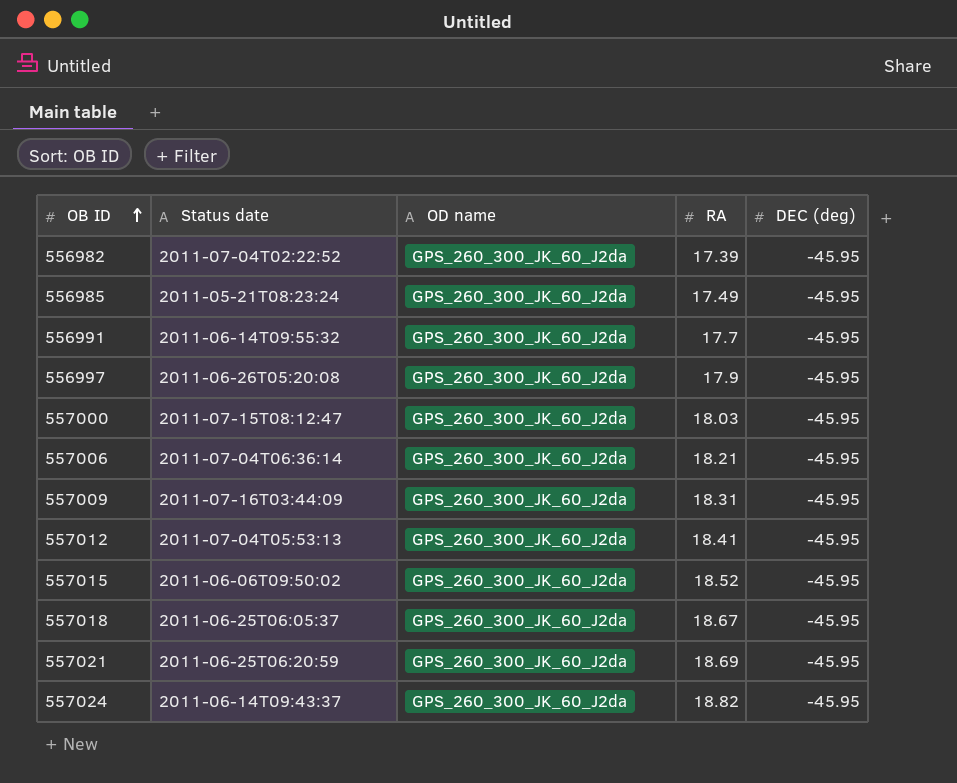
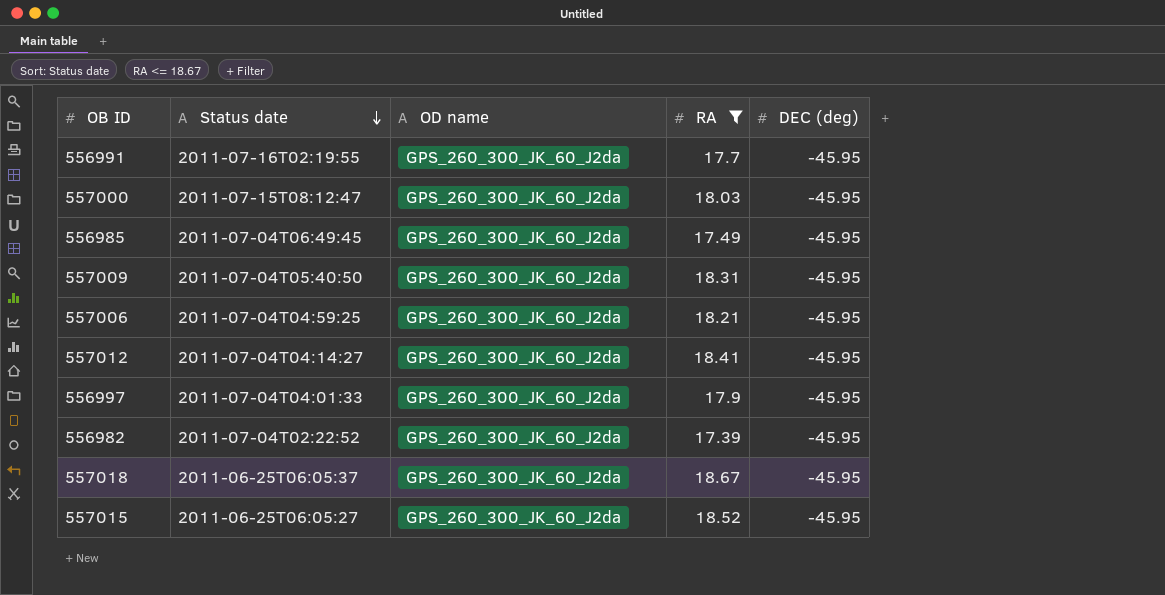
filter: none -> RA <= 18.67
row order: OB ID ascending -> Status date descending
556991 | Status date: 2011-06-14T09:55:32 -> 2011-07-16T02:19:55
556985 | Status date: 2011-05-21T08:23:24 -> 2011-07-04T06:49:45
557009 | Status date: 2011-07-16T03:44:09 -> 2011-07-04T05:40:50
557006 | Status date: 2011-07-04T06:36:14 -> 2011-07-04T04:59:25
557012 | Status date: 2011-07-04T05:53:13 -> 2011-07-04T04:14:27
556997 | Status date: 2011-06-26T05:20:08 -> 2011-07-04T04:01:33
557015 | Status date: 2011-06-06T09:50:02 -> 2011-06-25T06:05:27

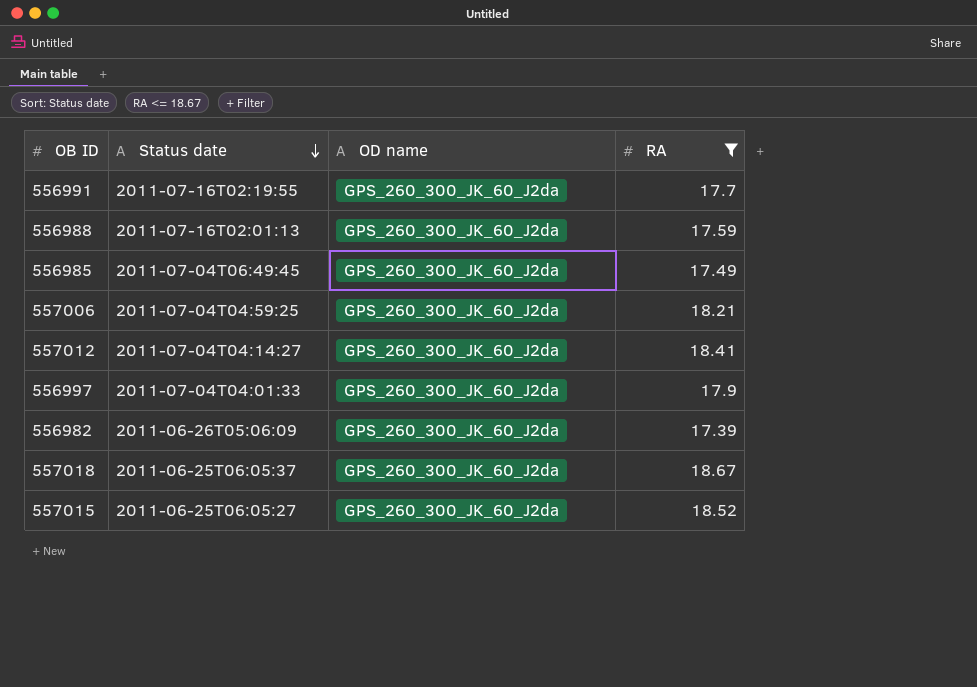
column DEC (deg) | position: 5 -> none
row 557000: 2011-07-15T08:12:47 | GPS_260_300_JK_60_J2da | 18.03 | -45.95 -> none
row 557009: 2011-07-04T05:40:50 | GPS_260_300_JK_60_J2da | 18.31 | -45.95 -> none
row 556988: none -> 2011-07-16T02:01:13 | GPS_260_300_JK_60_J2da | 17.59
556982 | Status date: 2011-07-04T02:22:52 -> 2011-06-26T05:06:09

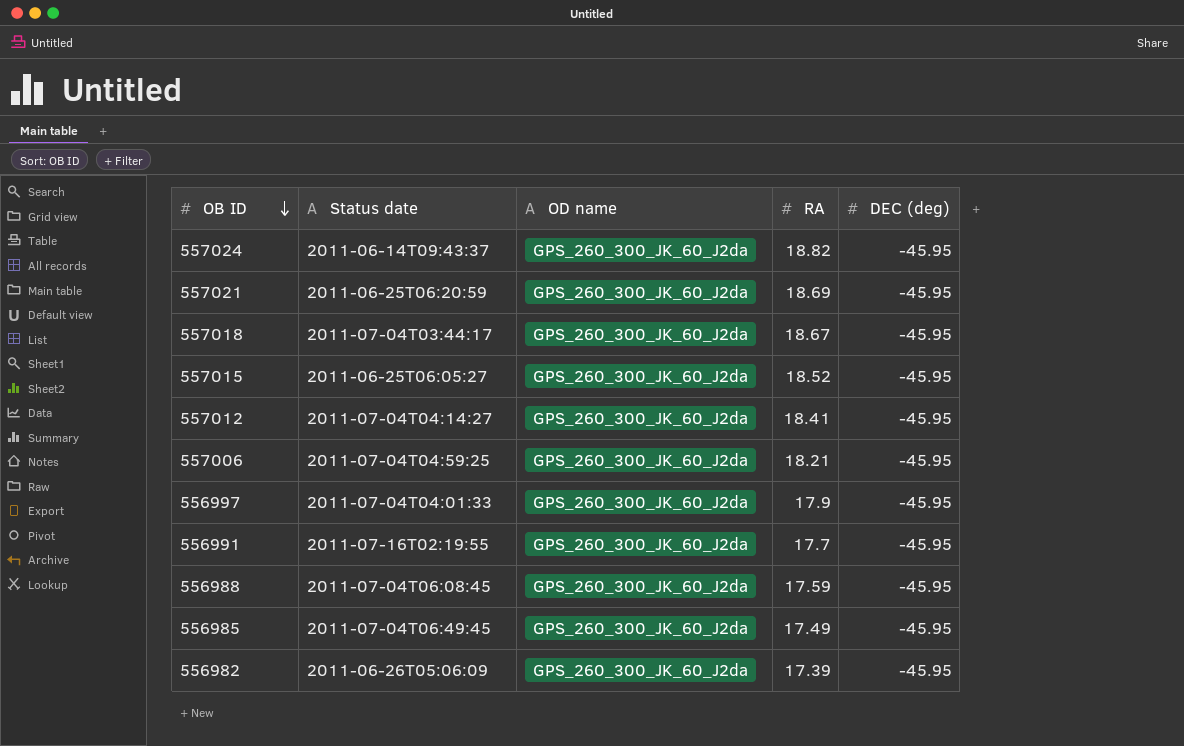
filter: RA <= 18.67 -> none
row order: Status date descending -> OB ID descending
column DEC (deg) | position: none -> 5
557018 | Status date: 2011-06-25T06:05:37 -> 2011-07-04T03:44:17
556988 | Status date: 2011-07-16T02:01:13 -> 2011-07-04T06:08:45

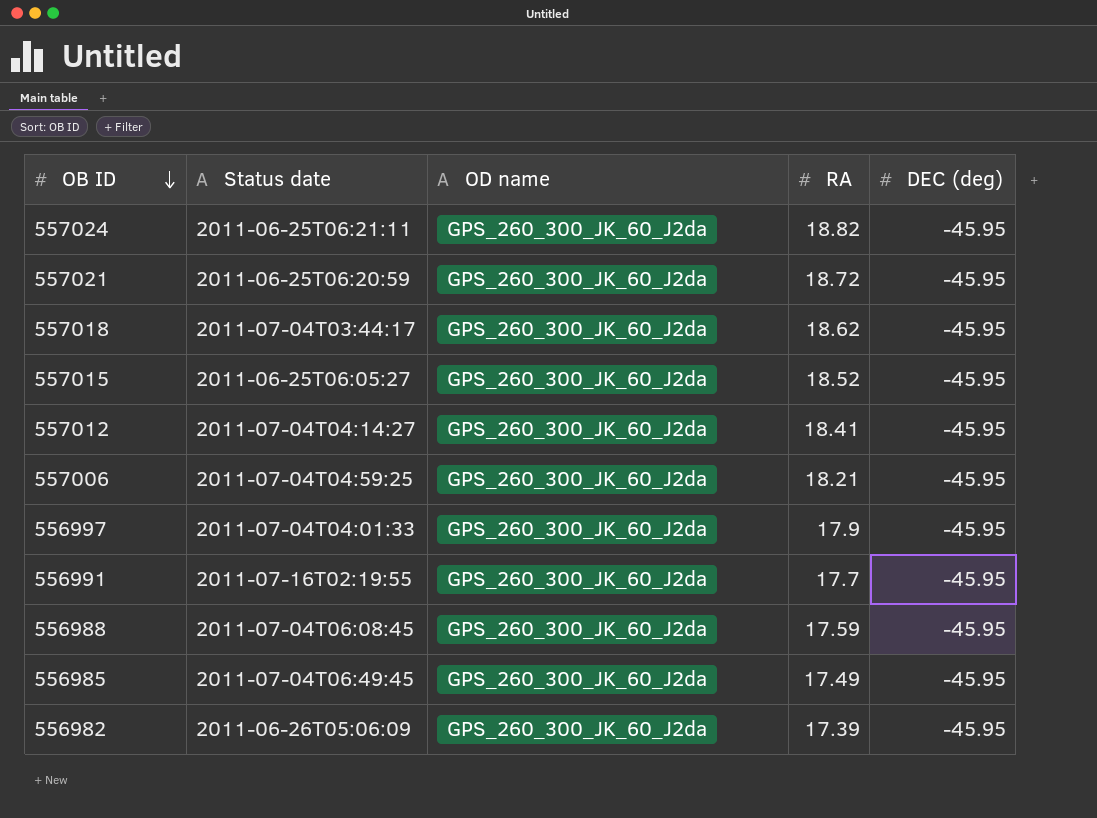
557024 | Status date: 2011-06-14T09:43:37 -> 2011-06-25T06:21:11
557021 | RA: 18.69 -> 18.72
557018 | RA: 18.67 -> 18.62

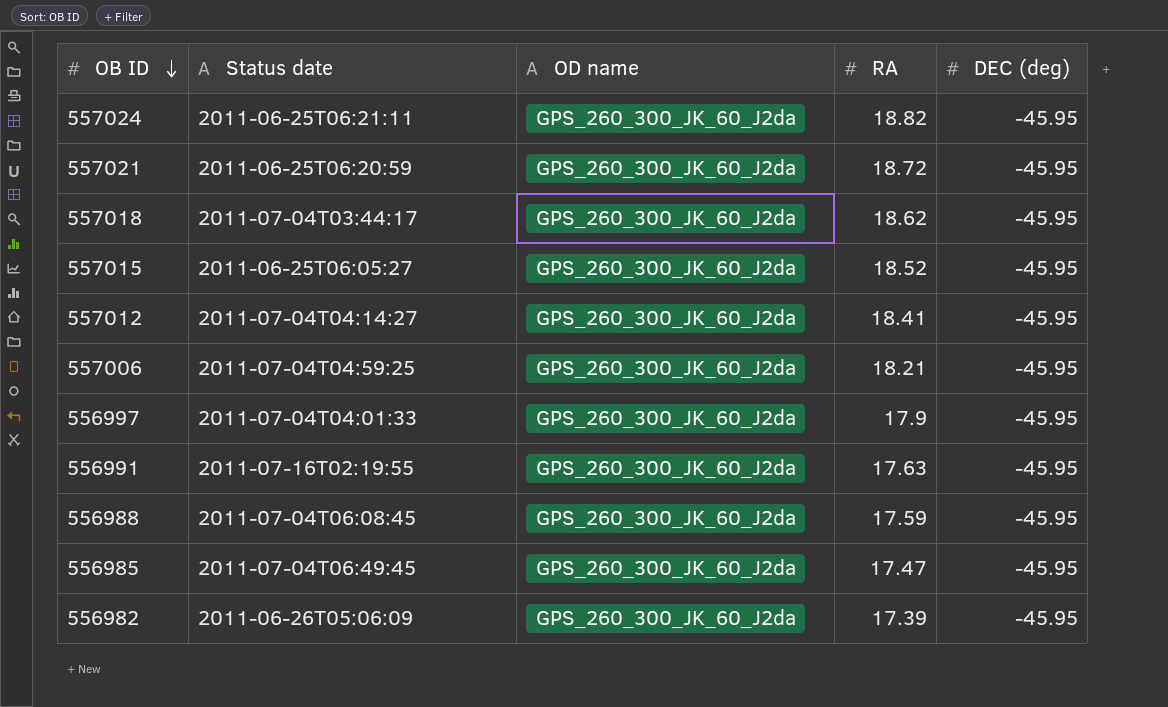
556991 | RA: 17.7 -> 17.63
556985 | RA: 17.49 -> 17.47

